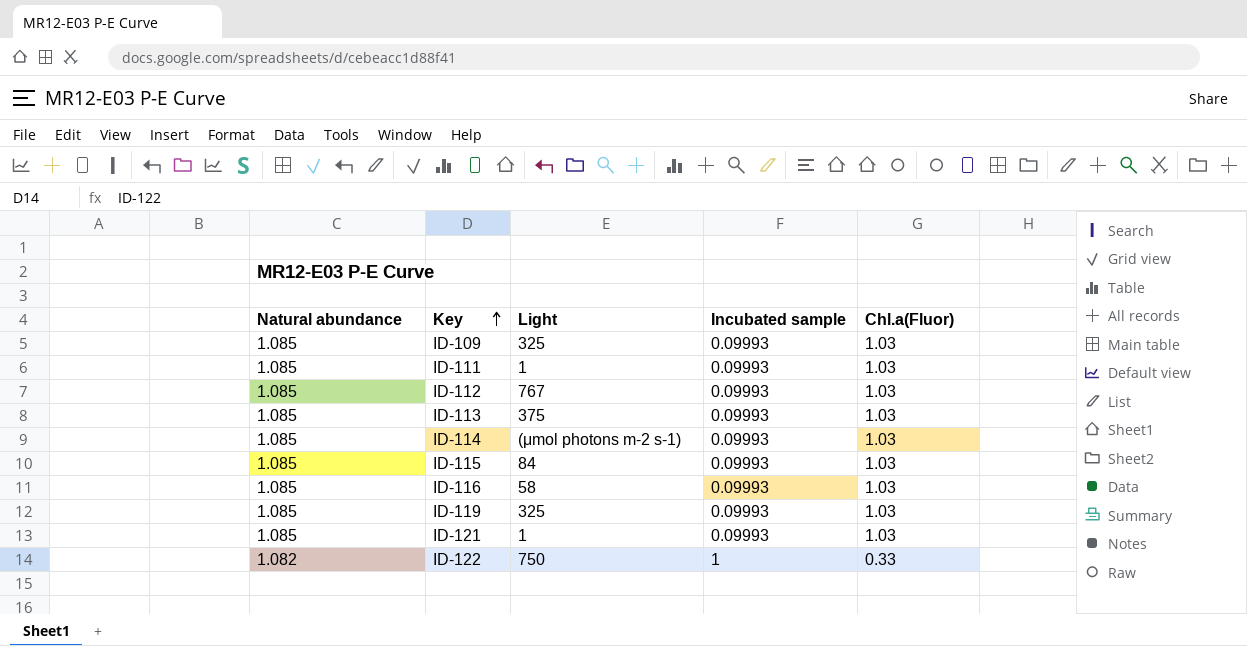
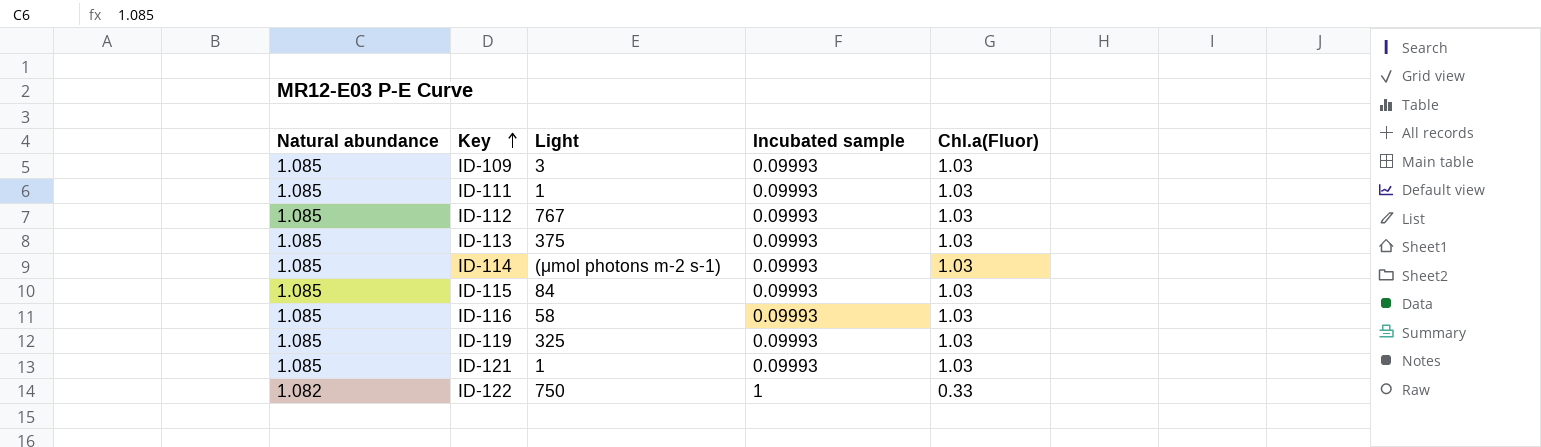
ID-109 | Light: 325 -> 3

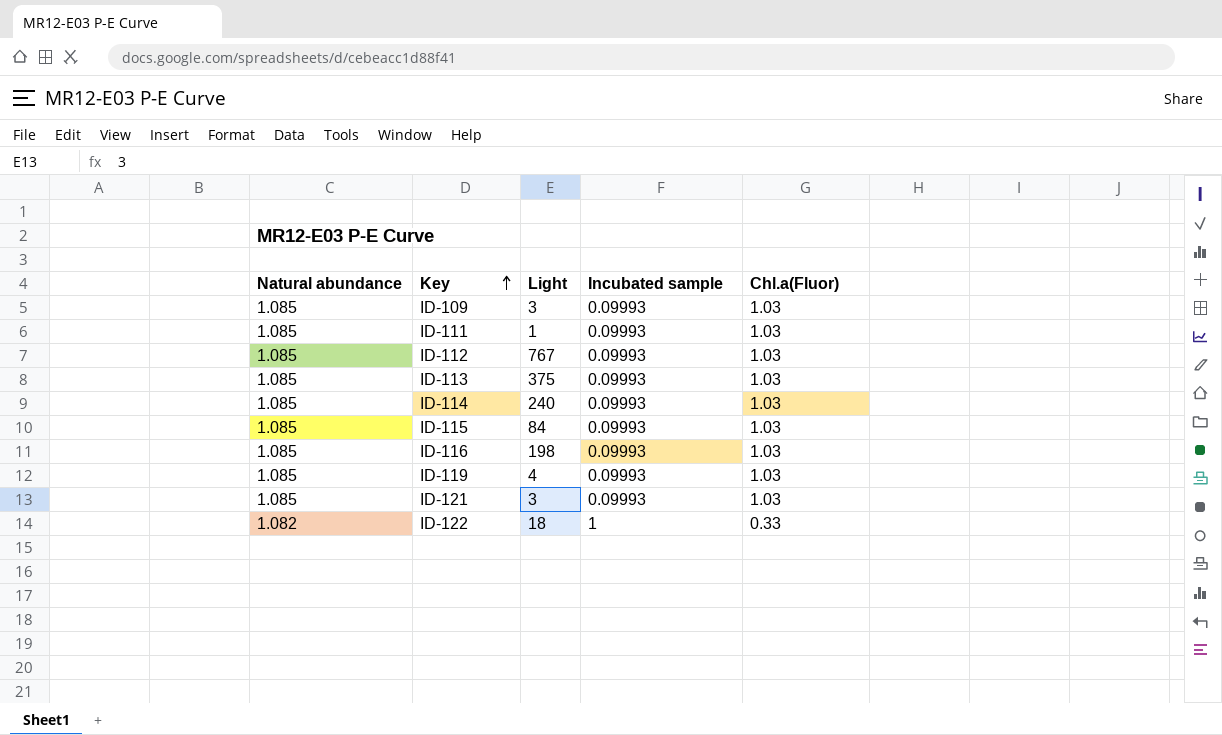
ID-114 | Light: (μmol photons m-2 s-1) -> 240
ID-116 | Light: 58 -> 198
ID-119 | Light: 325 -> 4
ID-121 | Light: 1 -> 3
ID-122 | Light: 750 -> 18

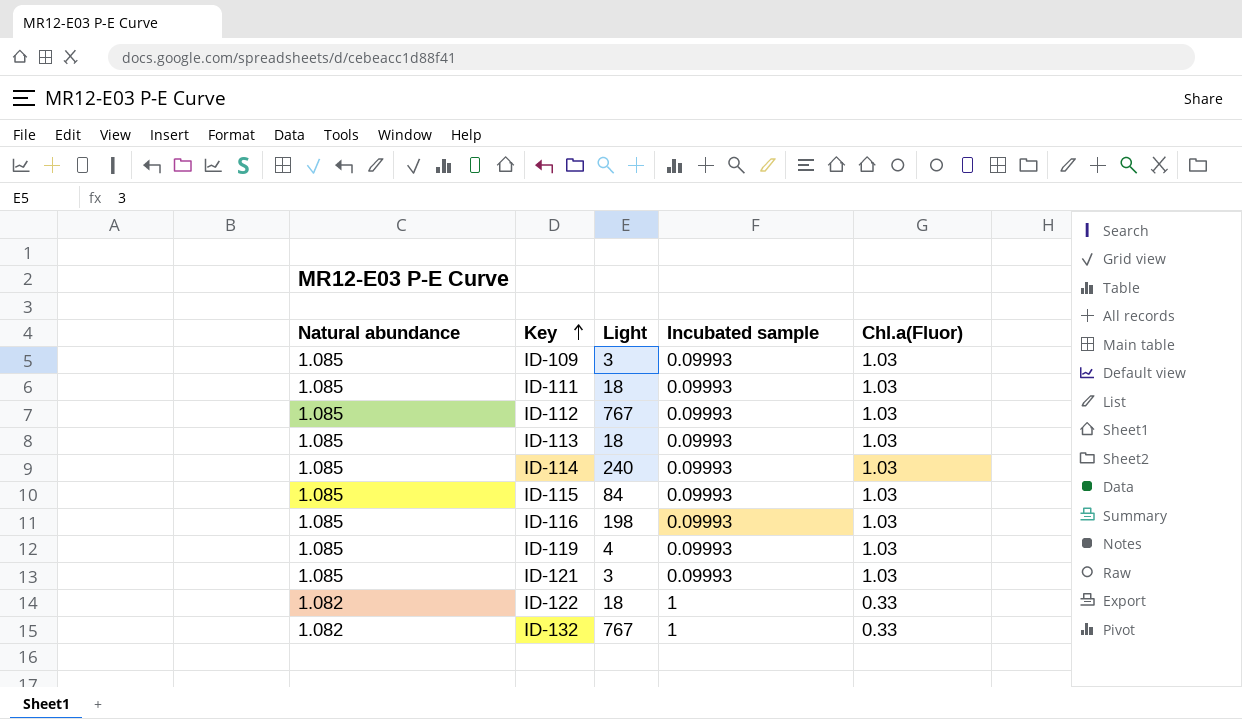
ID-111 | Light: 1 -> 18
ID-113 | Light: 375 -> 18
row ID-132: none -> 1.082 | 767 | 1 | 0.33

